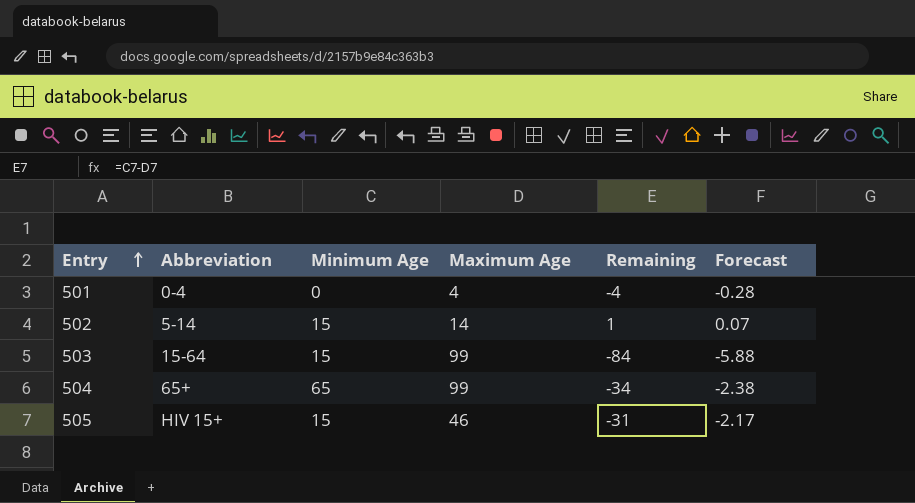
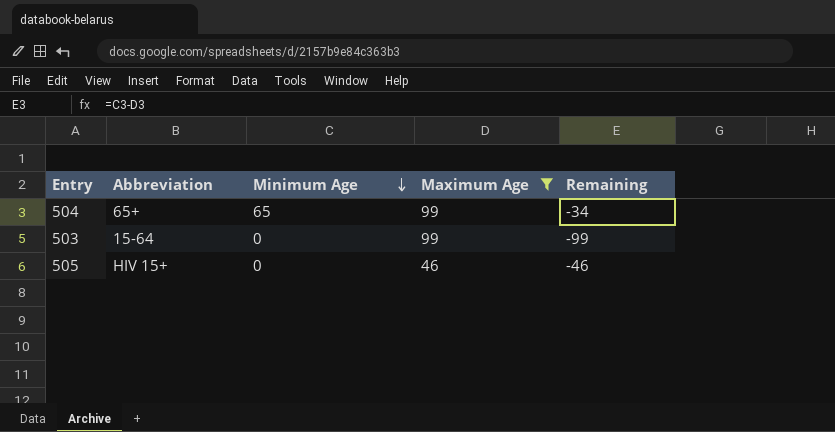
filter: none -> Maximum Age >= 46
row order: Entry ascending -> Minimum Age descending
column Forecast | formula: [Remaining] * 0.07 -> none
503 | Minimum Age: 15 -> 0
503 | Remaining: -84 -> -99
505 | Minimum Age: 15 -> 0
505 | Remaining: -31 -> -46

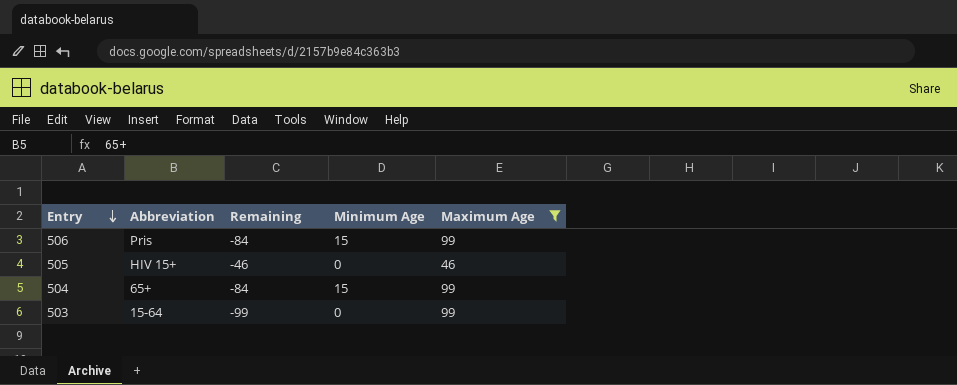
row order: Minimum Age descending -> Entry descending
column Remaining | position: 5 -> 3
row 506: none -> Pris | -84 | 15 | 99
504 | Remaining: -34 -> -84
504 | Minimum Age: 65 -> 15

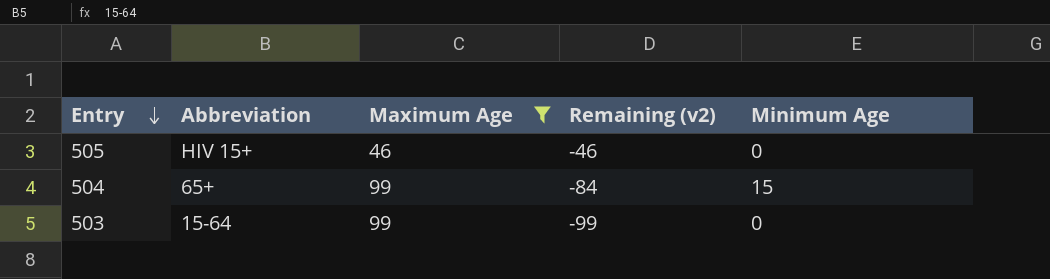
column Maximum Age | position: 5 -> 3
column name: Remaining -> Remaining (v2)
row 506: Pris | -84 | 15 | 99 -> none

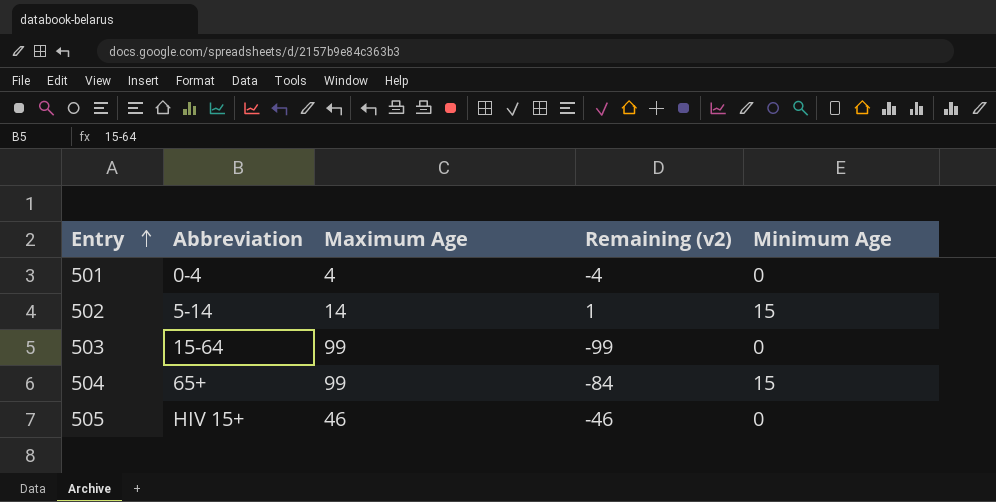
filter: Maximum Age >= 46 -> none
row order: Entry descending -> Entry ascending

